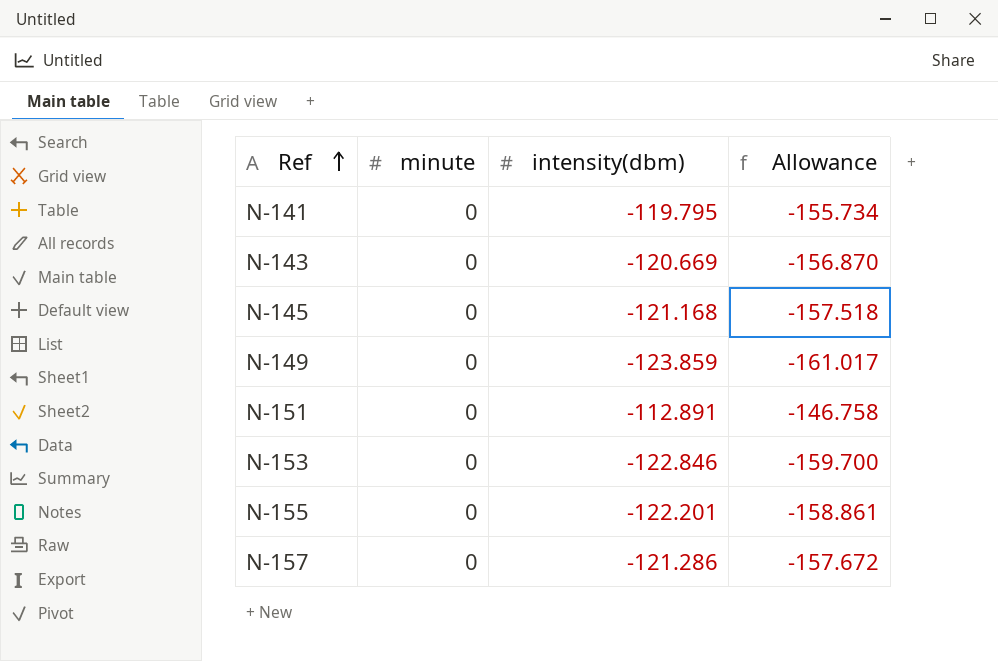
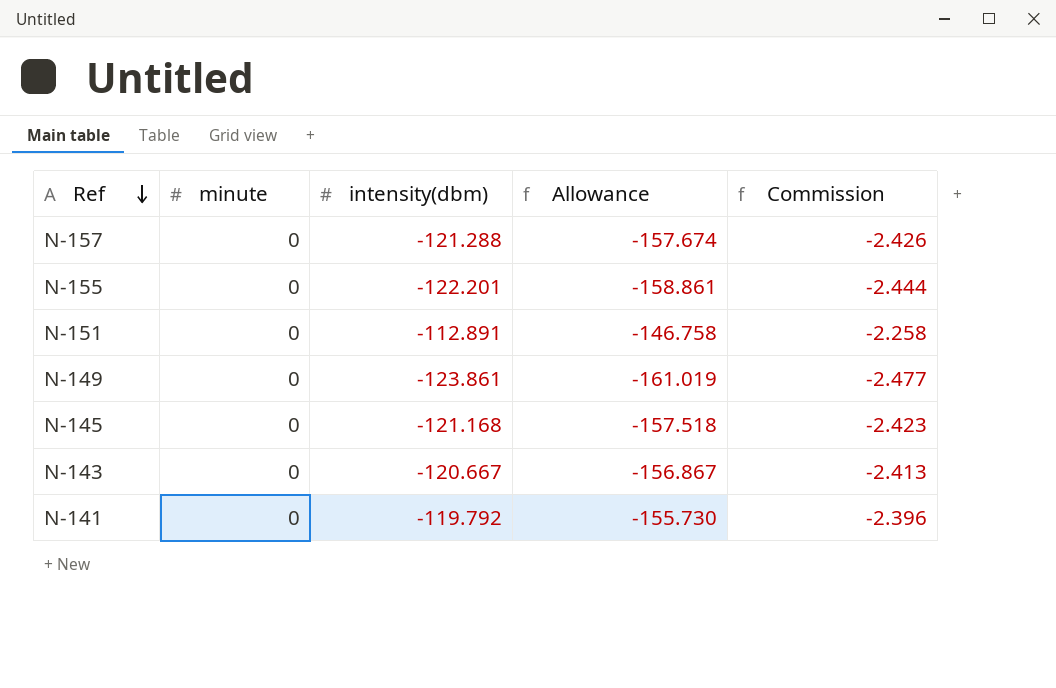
row order: Ref ascending -> Ref descending
column Commission | formula: none -> [intensity(dbm)] * 0.02
row N-153: 0 | -122.846 | -159.700 -> none
N-157 | intensity(dbm): -121.286 -> -121.288
N-157 | Allowance: -157.672 -> -157.674
N-149 | intensity(dbm): -123.859 -> -123.861
N-149 | Allowance: -161.017 -> -161.019
N-143 | intensity(dbm): -120.669 -> -120.667
N-143 | Allowance: -156.870 -> -156.867
N-141 | intensity(dbm): -119.795 -> -119.792
N-141 | Allowance: -155.734 -> -155.730

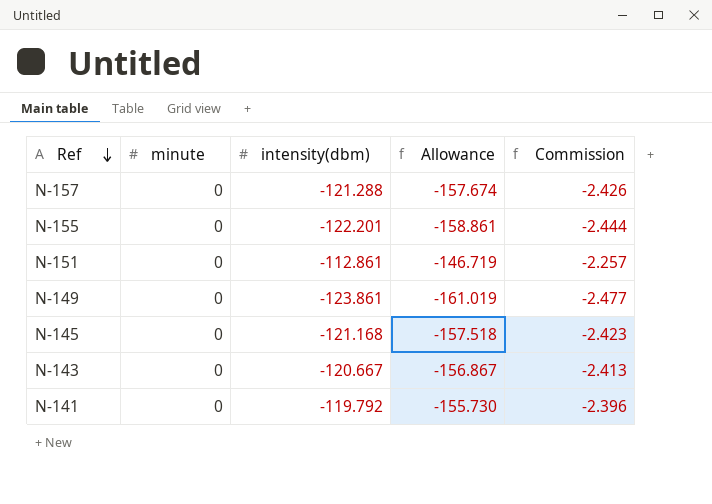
N-151 | intensity(dbm): -112.891 -> -112.861
N-151 | Allowance: -146.758 -> -146.719
N-151 | Commission: -2.258 -> -2.257

